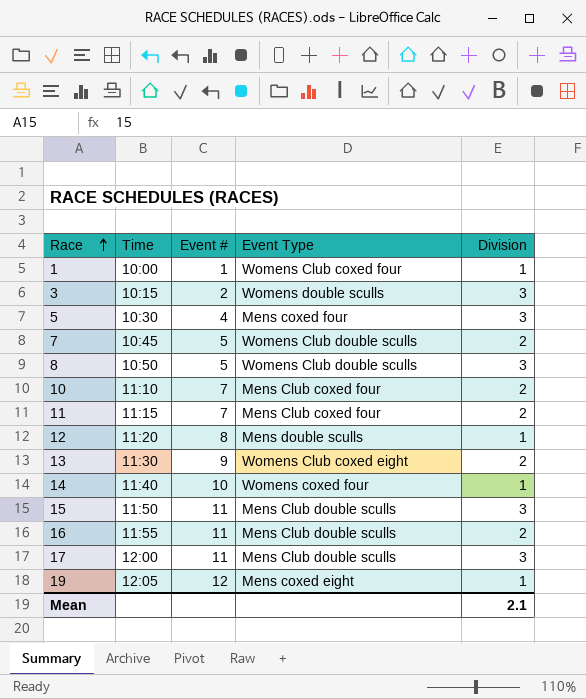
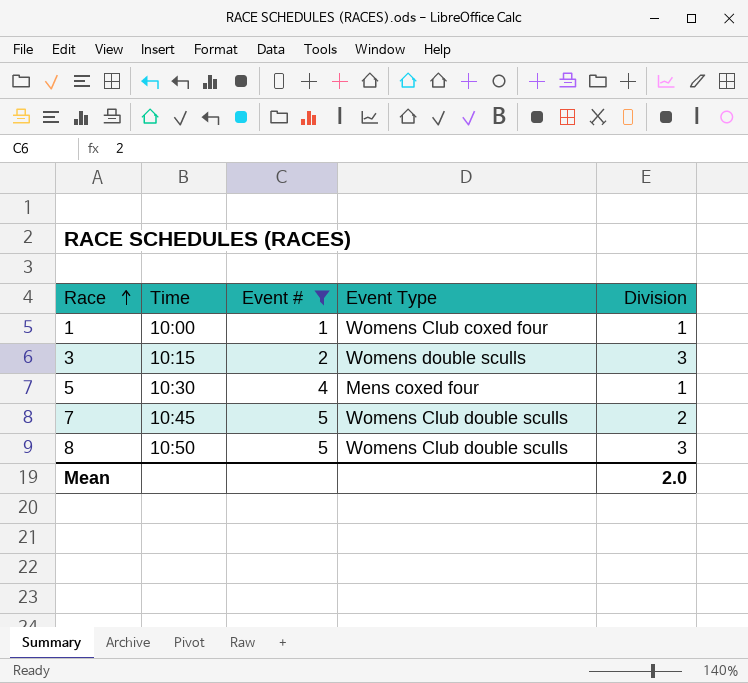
filter: none -> Event # <= 5
5 | Division: 3 -> 1
Mean | Division: 2.1 -> 2.0

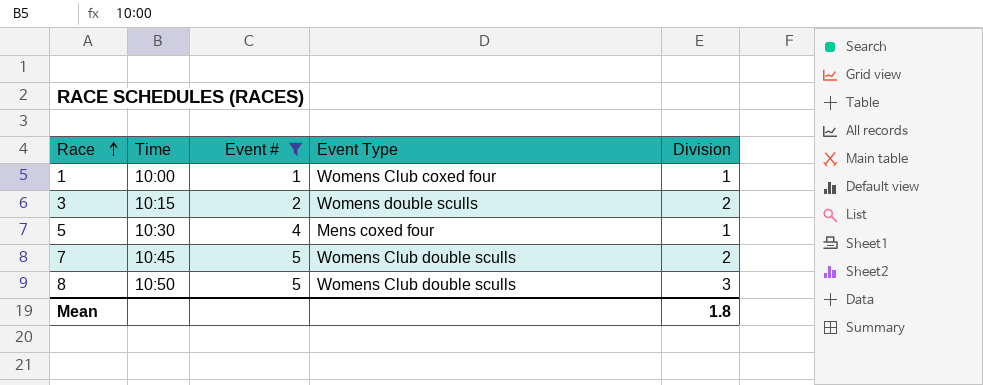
3 | Division: 3 -> 2
Mean | Division: 2.0 -> 1.8

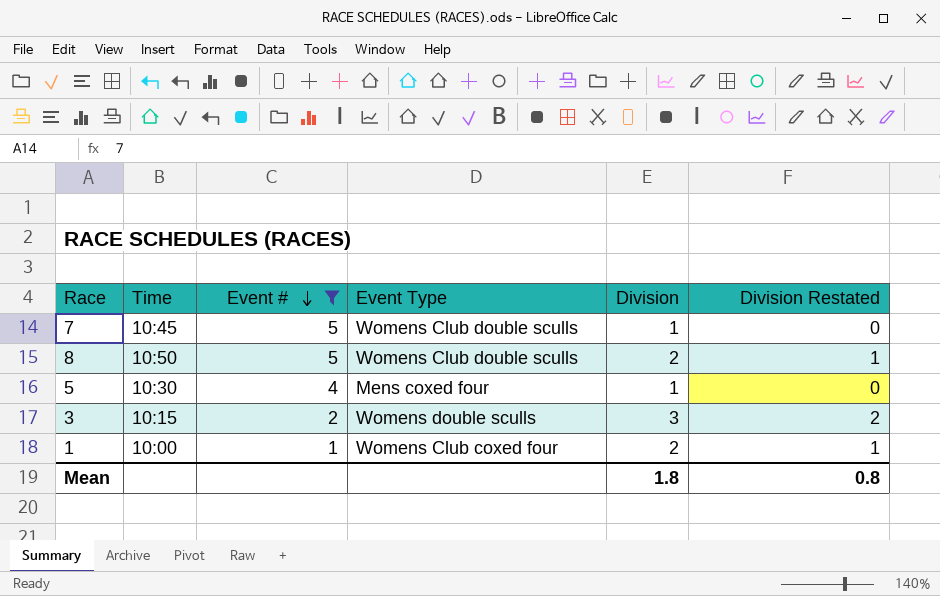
row order: Race ascending -> Event # descending
column Division Restated | formula: none -> [Division] - 1
7 | Division: 2 -> 1
8 | Division: 3 -> 2
3 | Division: 2 -> 3
1 | Division: 1 -> 2

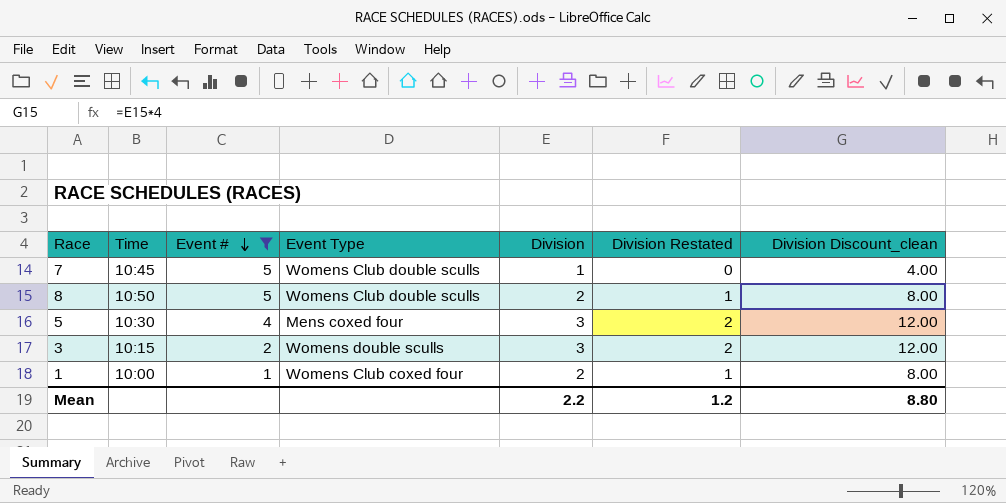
column Division Discount_clean | formula: none -> [Division] * 4
5 | Division: 1 -> 3
5 | Division Restated: 0 -> 2
Mean | Division: 1.8 -> 2.2
Mean | Division Restated: 0.8 -> 1.2

